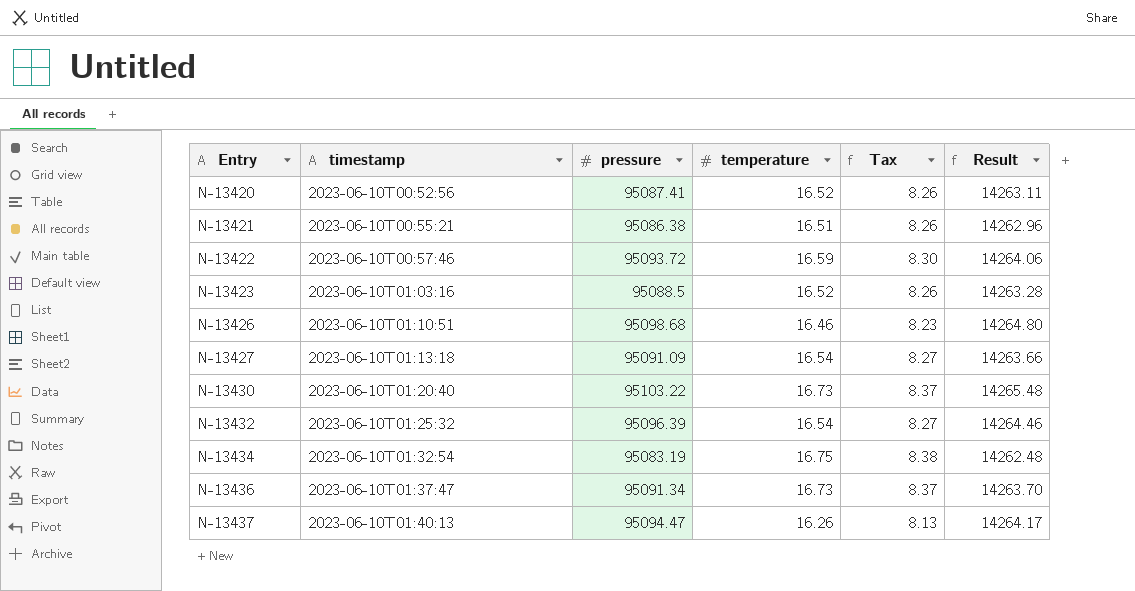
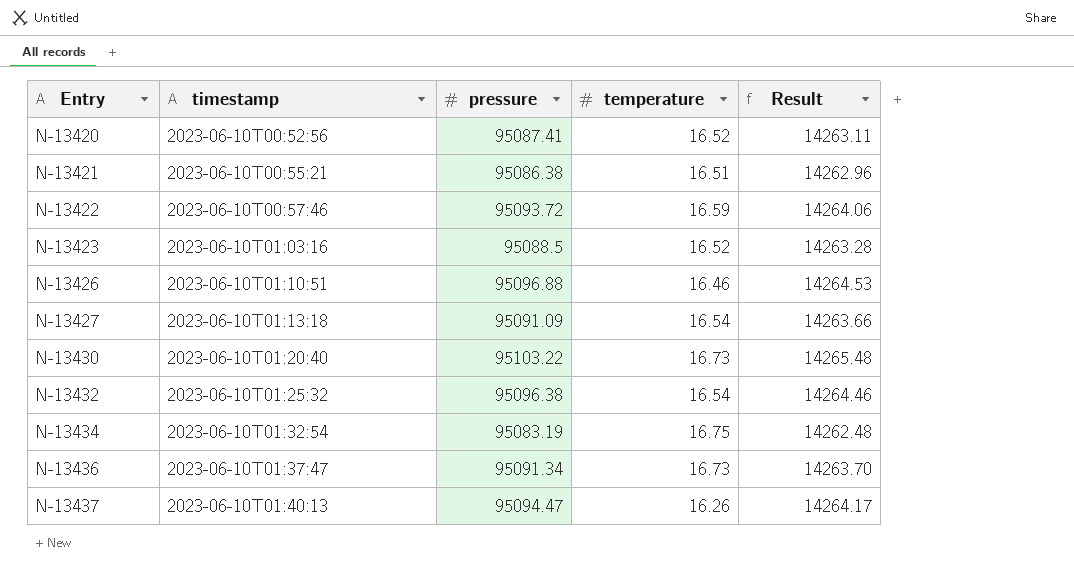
column Tax | formula: [temperature] * 0.5 -> none
N-13426 | pressure: 95098.68 -> 95096.88
N-13426 | Result: 14264.80 -> 14264.53
N-13432 | pressure: 95096.39 -> 95096.38

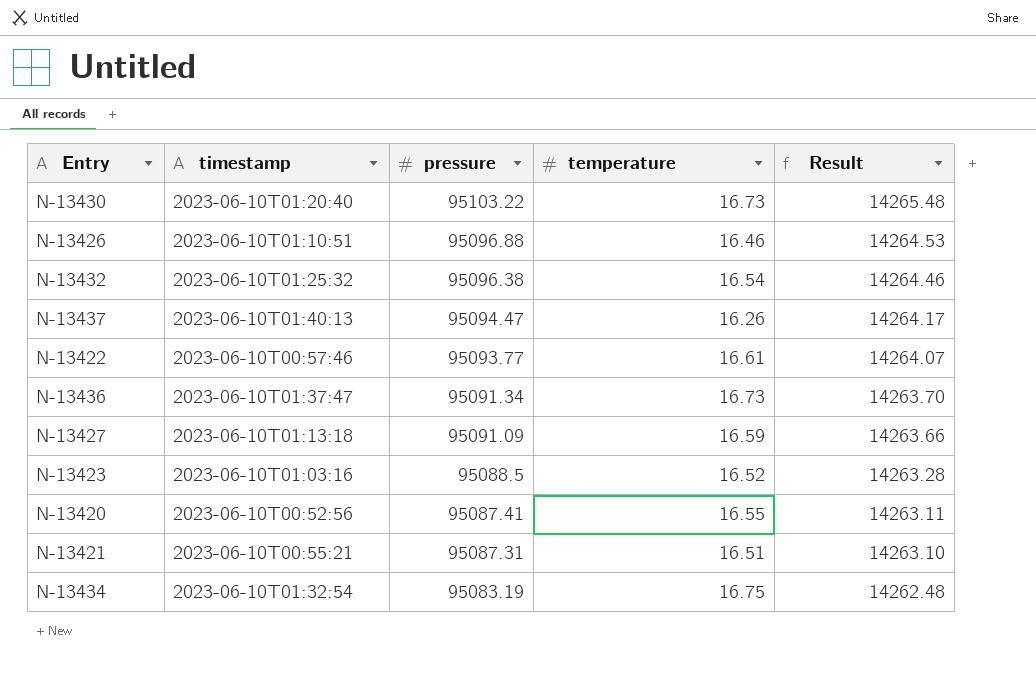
row order: Entry ascending -> pressure descending
N-13422 | pressure: 95093.72 -> 95093.77
N-13422 | temperature: 16.59 -> 16.61
N-13422 | Result: 14264.06 -> 14264.07
N-13427 | temperature: 16.54 -> 16.59
N-13420 | temperature: 16.52 -> 16.55
N-13421 | pressure: 95086.38 -> 95087.31
N-13421 | Result: 14262.96 -> 14263.10

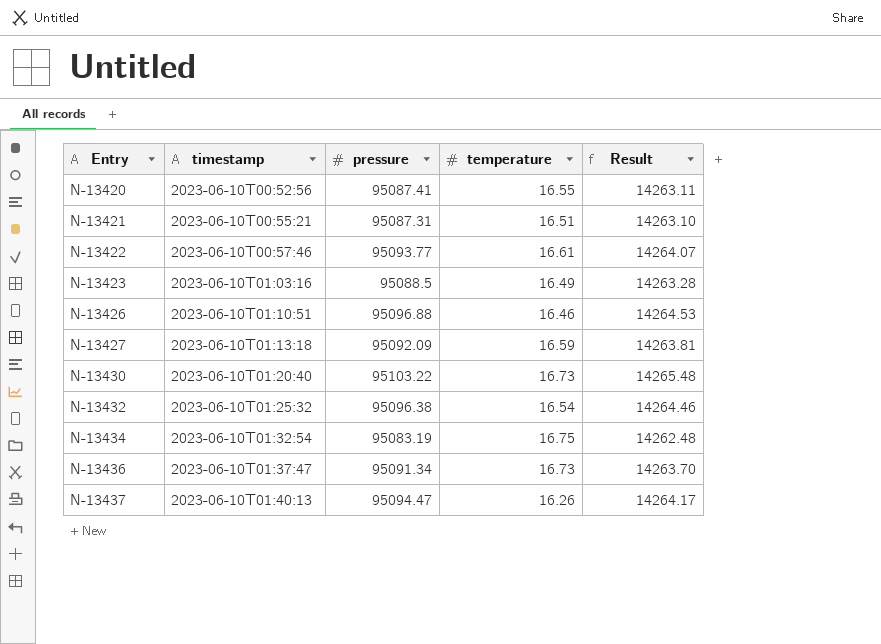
row order: pressure descending -> Entry ascending
N-13423 | temperature: 16.52 -> 16.49
N-13427 | pressure: 95091.09 -> 95092.09
N-13427 | Result: 14263.66 -> 14263.81

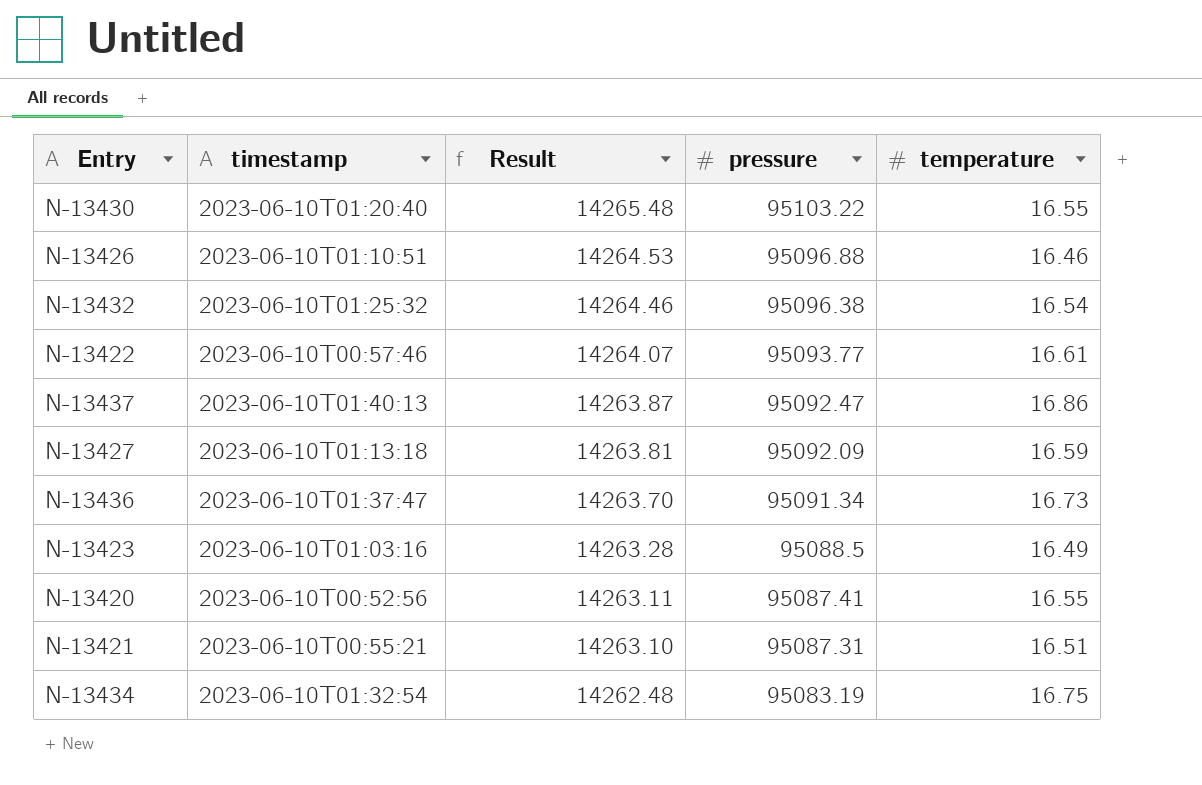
row order: Entry ascending -> Result descending
column Result | position: 5 -> 3
N-13430 | temperature: 16.73 -> 16.55
N-13437 | Result: 14264.17 -> 14263.87
N-13437 | pressure: 95094.47 -> 95092.47
N-13437 | temperature: 16.26 -> 16.86

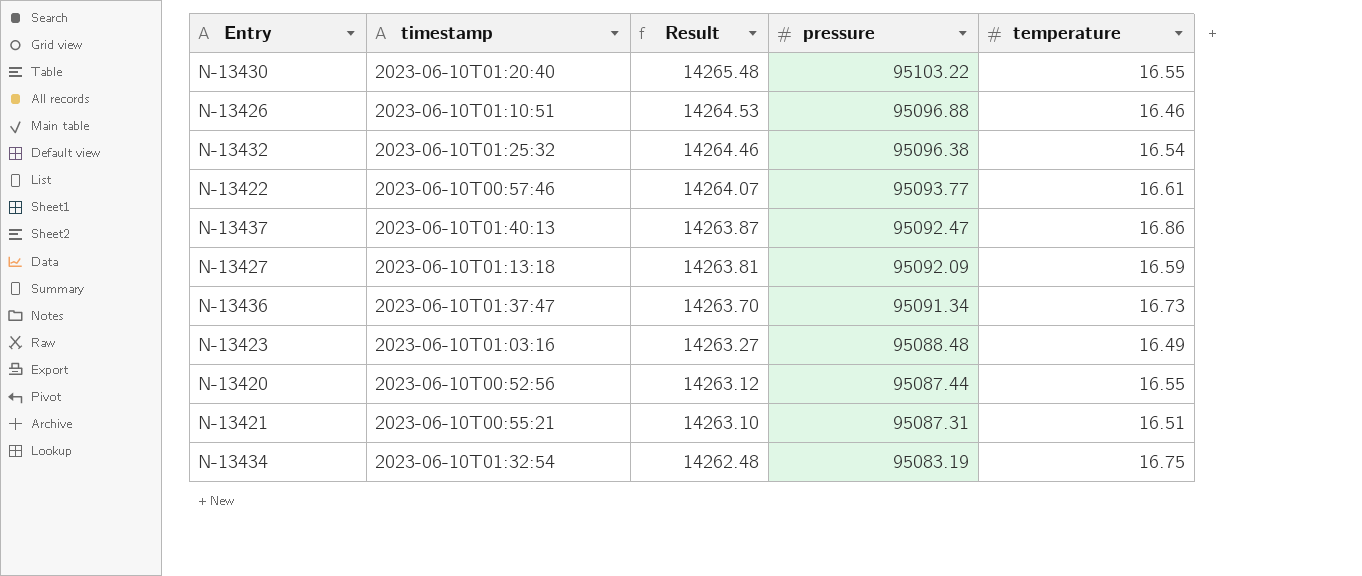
N-13423 | Result: 14263.28 -> 14263.27
N-13423 | pressure: 95088.5 -> 95088.48
N-13420 | Result: 14263.11 -> 14263.12
N-13420 | pressure: 95087.41 -> 95087.44

